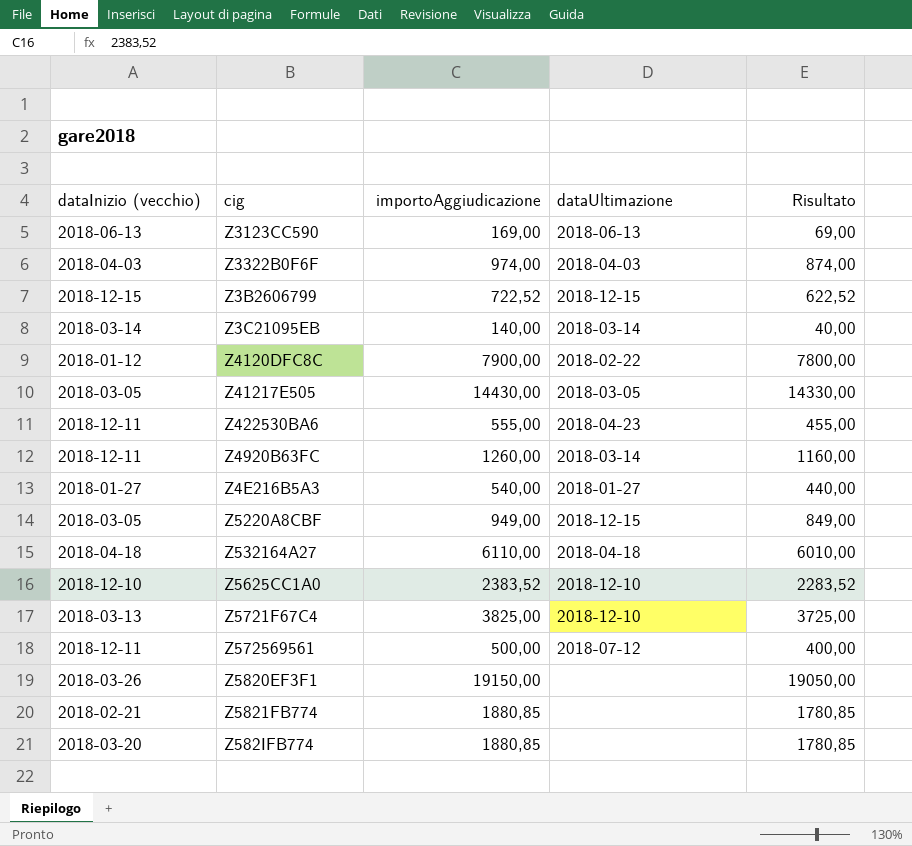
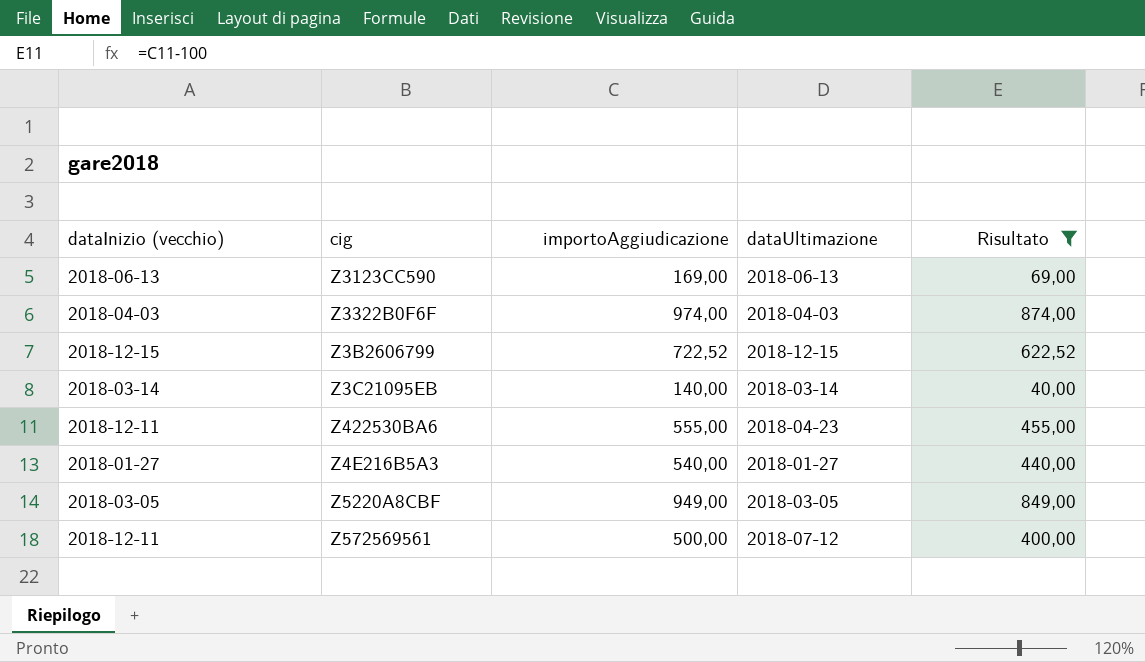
filter: none -> Risultato <= 874,00
Z5220A8CBF | dataUltimazione: 2018-12-15 -> 2018-03-05

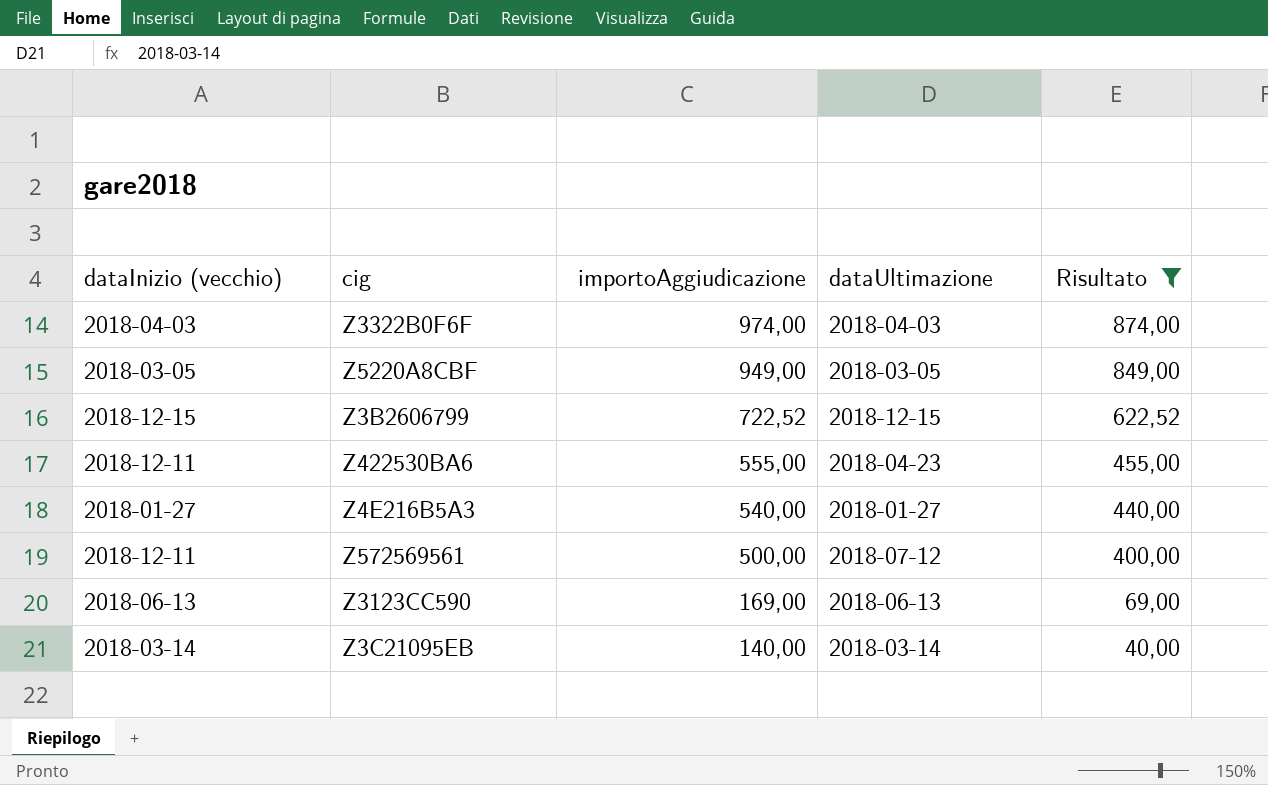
row order: none -> importoAggiudicazione descending

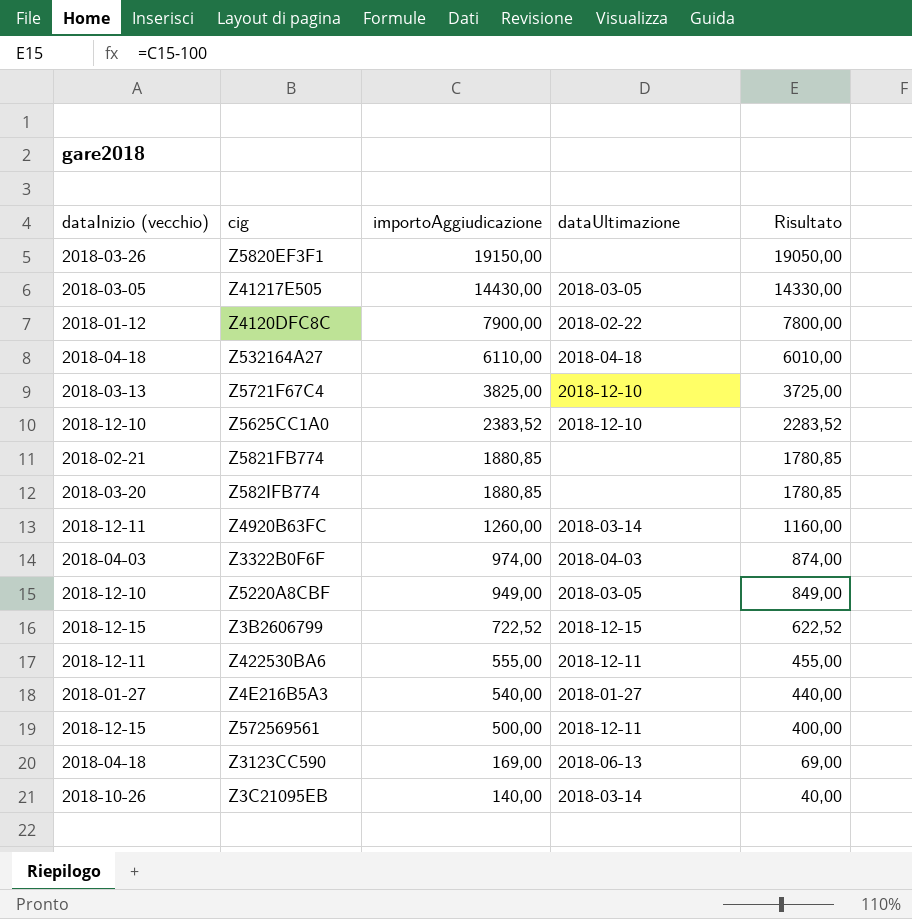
filter: Risultato <= 874,00 -> none
Z5220A8CBF | dataInizio (vecchio): 2018-03-05 -> 2018-12-10
Z422530BA6 | dataUltimazione: 2018-04-23 -> 2018-12-11
Z572569561 | dataInizio (vecchio): 2018-12-11 -> 2018-12-15
Z572569561 | dataUltimazione: 2018-07-12 -> 2018-12-11
Z3123CC590 | dataInizio (vecchio): 2018-06-13 -> 2018-04-18
Z3C21095EB | dataInizio (vecchio): 2018-03-14 -> 2018-10-26

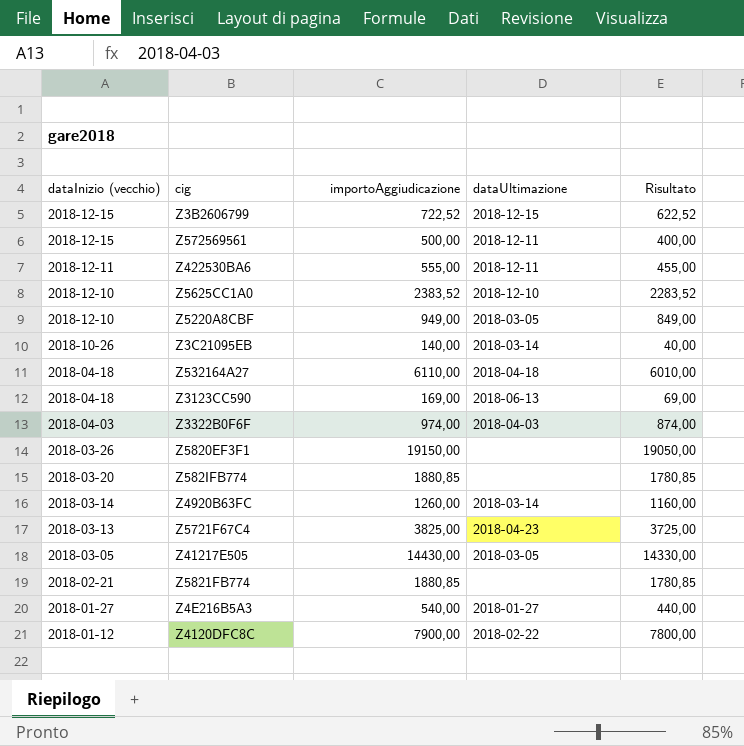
row order: importoAggiudicazione descending -> dataInizio (vecchio) descending
Z4920B63FC | dataInizio (vecchio): 2018-12-11 -> 2018-03-14
Z5721F67C4 | dataUltimazione: 2018-12-10 -> 2018-04-23

